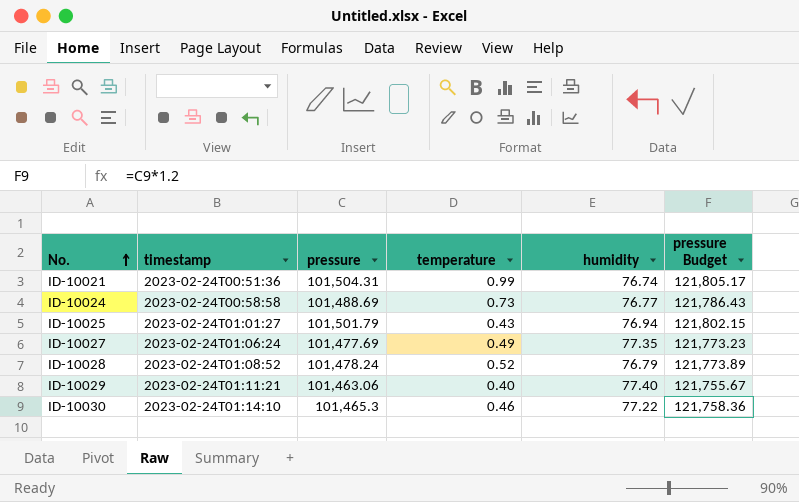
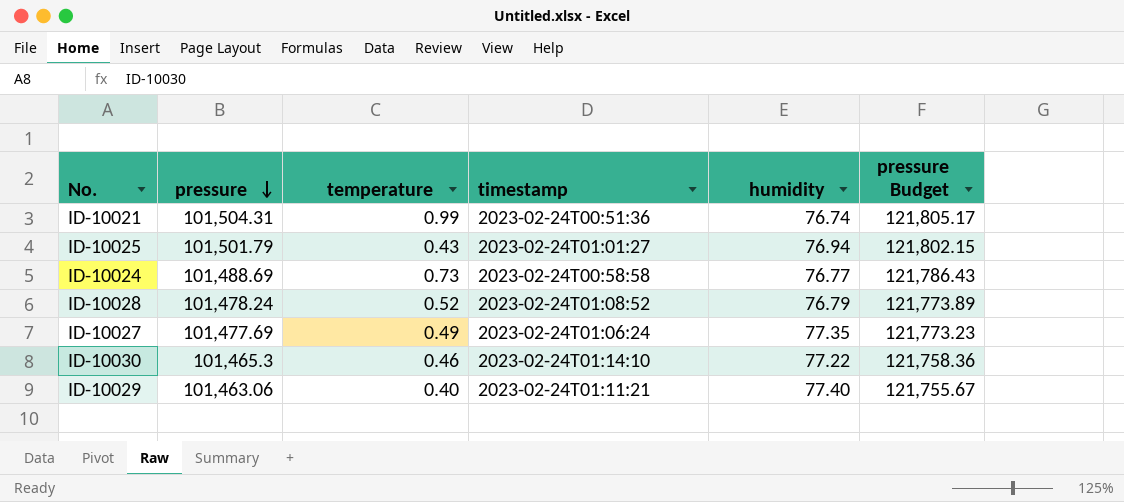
row order: No. ascending -> pressure descending
column timestamp | position: 2 -> 4

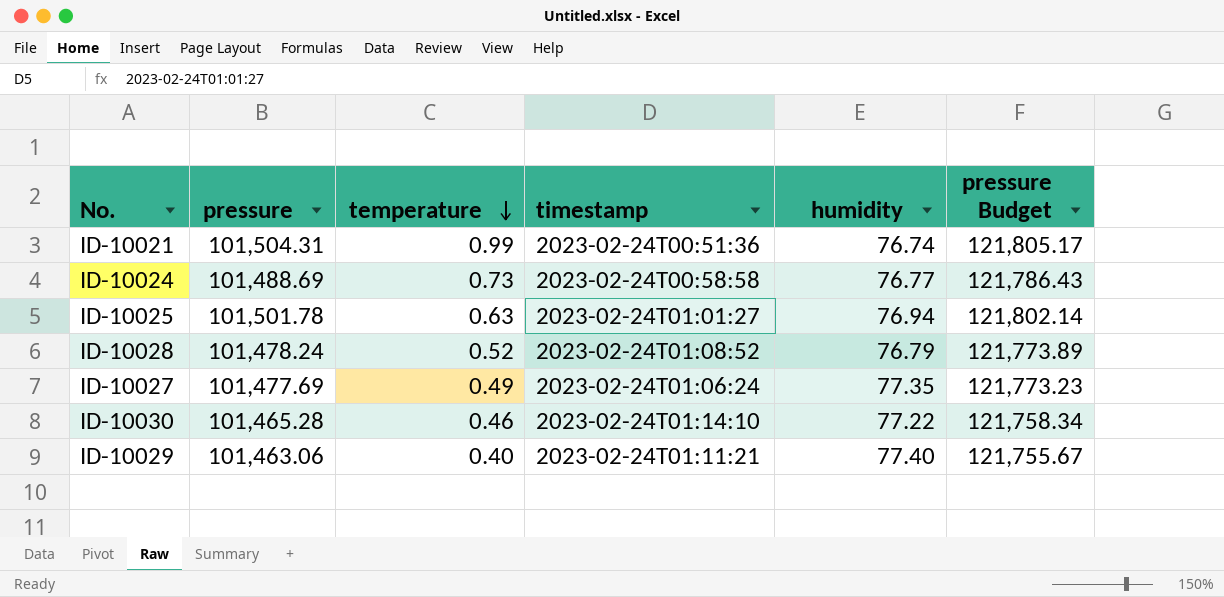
row order: pressure descending -> temperature descending
ID-10025 | pressure: 101,501.79 -> 101,501.78
ID-10025 | temperature: 0.43 -> 0.63
ID-10025 | pressure Budget: 121,802.15 -> 121,802.14
ID-10030 | pressure: 101,465.3 -> 101,465.28
ID-10030 | pressure Budget: 121,758.36 -> 121,758.34

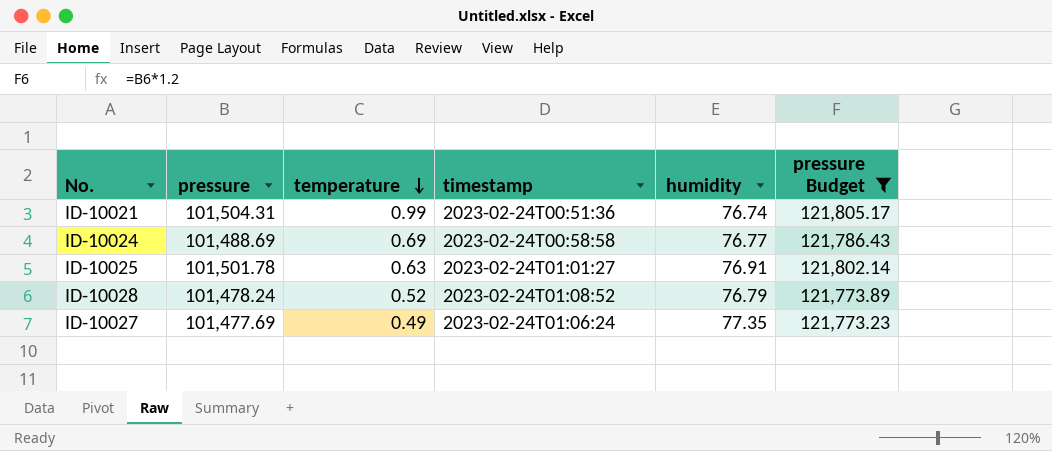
filter: none -> pressure Budget >= 121,773.23
ID-10024 | temperature: 0.73 -> 0.69
ID-10025 | humidity: 76.94 -> 76.91

